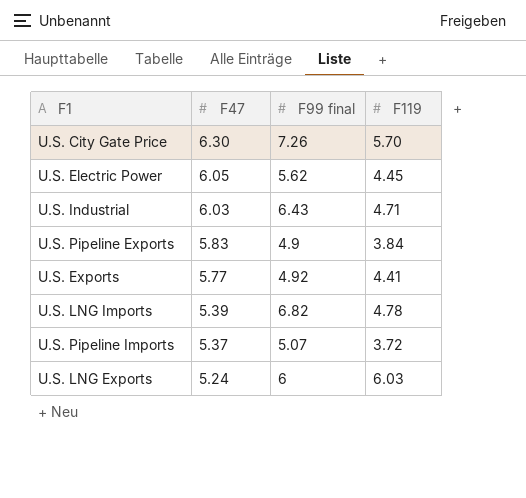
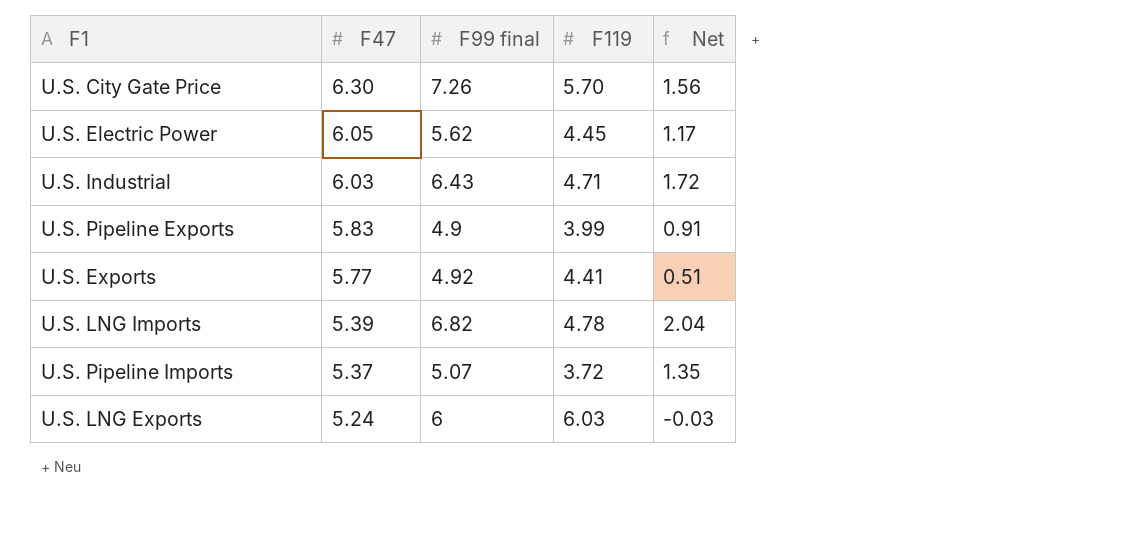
column Net | formula: none -> [F99 final] - [F119]
U.S. Pipeline Exports | F119: 3.84 -> 3.99

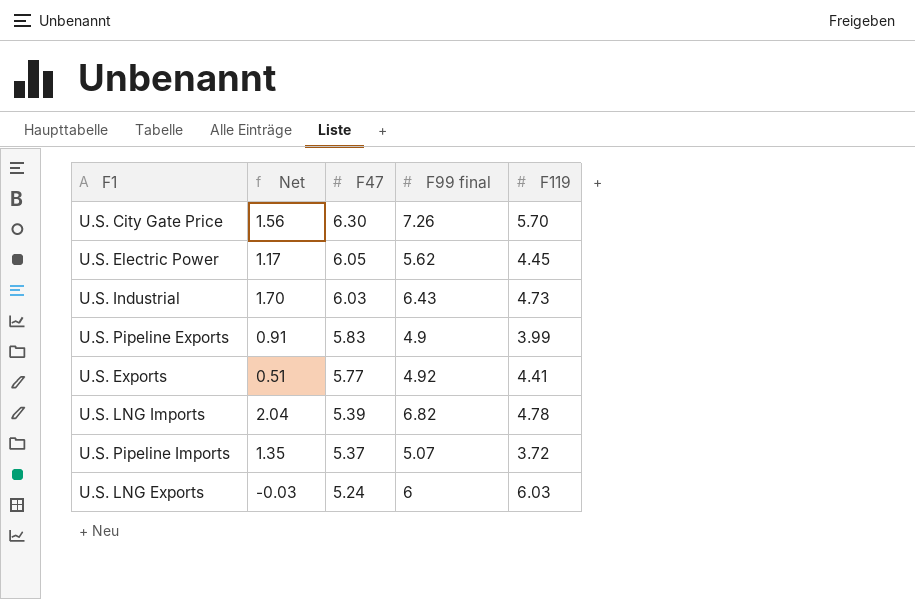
column Net | position: 5 -> 2
U.S. Industrial | Net: 1.72 -> 1.70
U.S. Industrial | F119: 4.71 -> 4.73

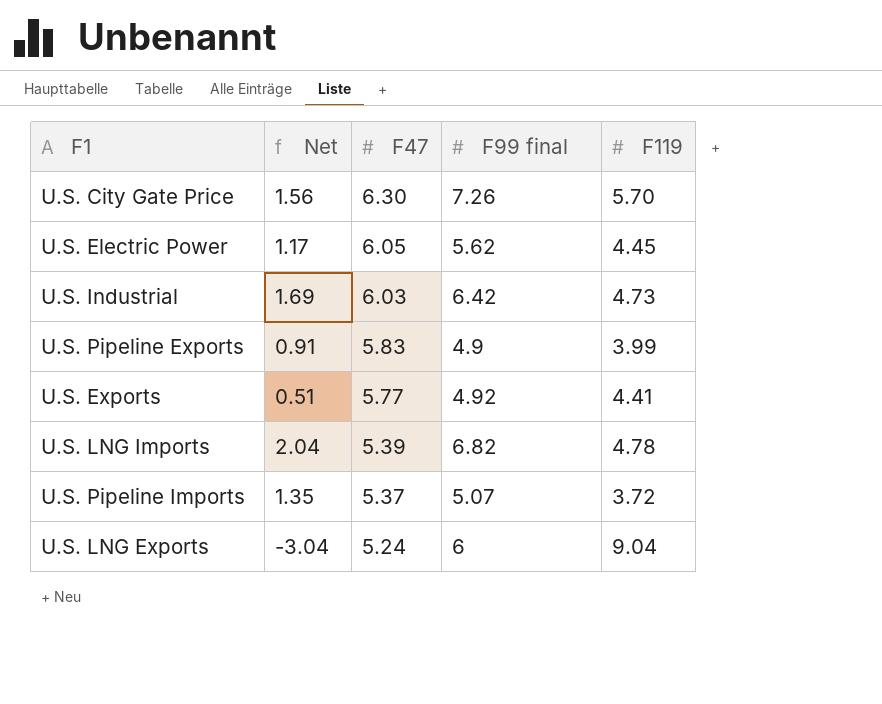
U.S. Industrial | Net: 1.70 -> 1.69
U.S. Industrial | F99 final: 6.43 -> 6.42
U.S. LNG Exports | Net: -0.03 -> -3.04
U.S. LNG Exports | F119: 6.03 -> 9.04

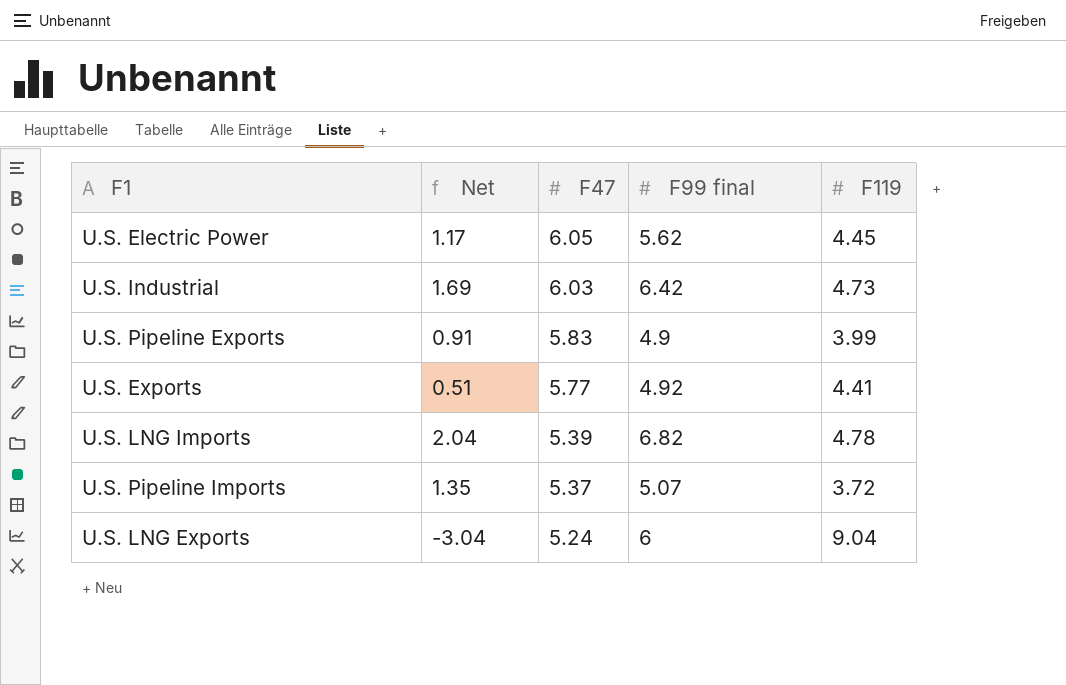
row U.S. City Gate Price: 1.56 | 6.30 | 7.26 | 5.70 -> none

